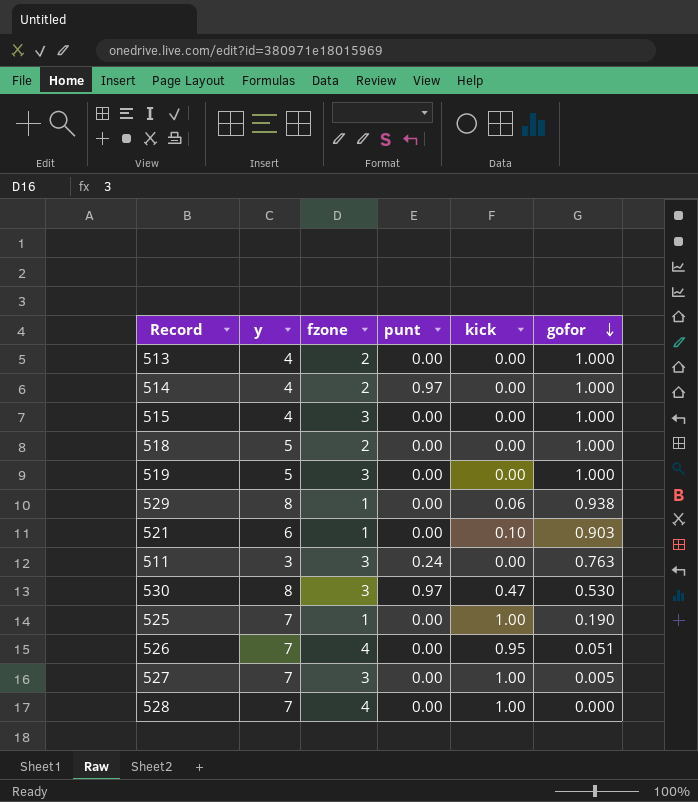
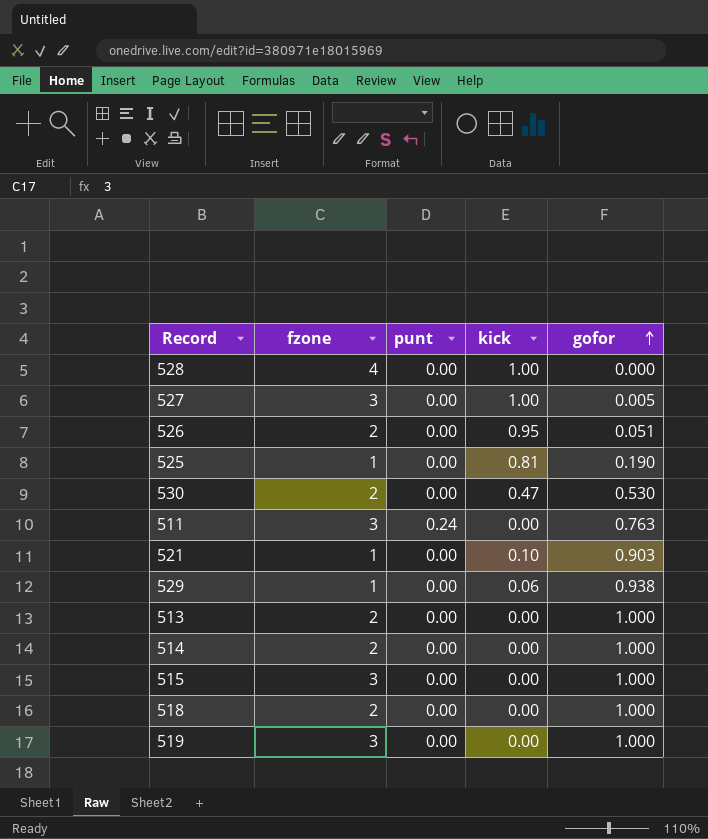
row order: gofor descending -> gofor ascending
column y | position: 2 -> none
526 | fzone: 4 -> 2
525 | kick: 1.00 -> 0.81
530 | fzone: 3 -> 2
530 | punt: 0.97 -> 0.00
514 | punt: 0.97 -> 0.00

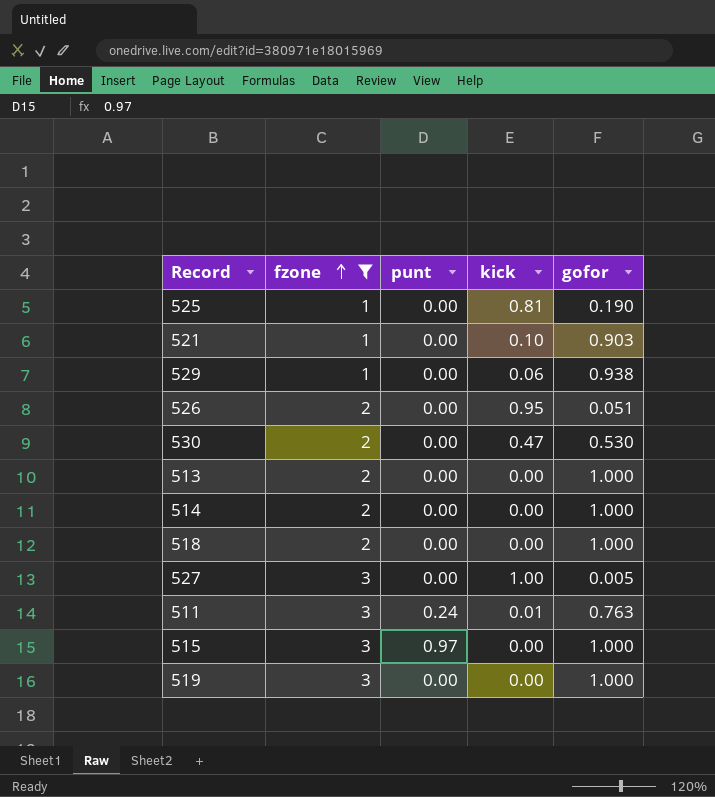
filter: none -> fzone != 4
row order: gofor ascending -> fzone ascending
511 | kick: 0.00 -> 0.01
515 | punt: 0.00 -> 0.97

